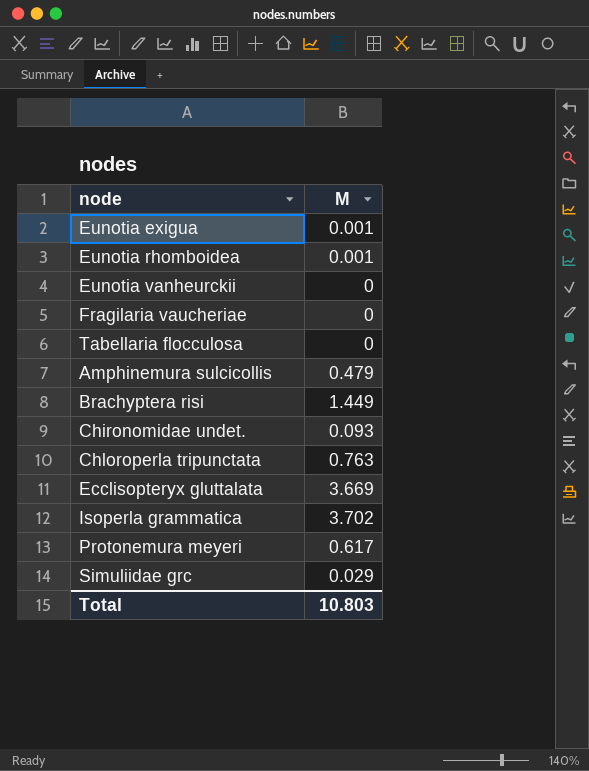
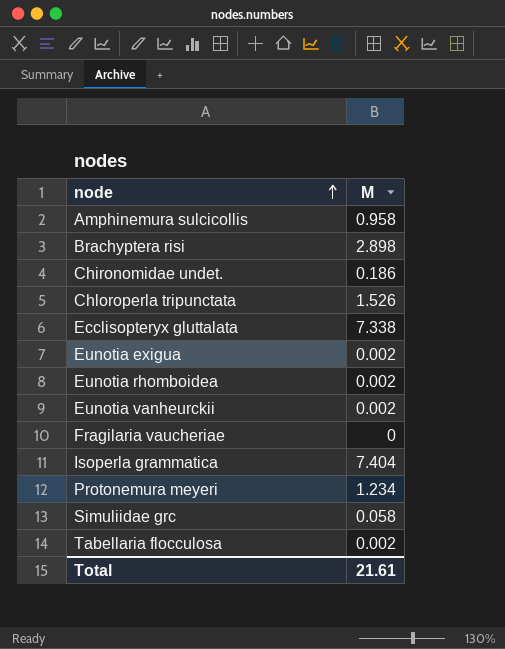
row order: none -> node ascending
Amphinemura sulcicollis | M: 0.479 -> 0.958
Brachyptera risi | M: 1.449 -> 2.898
Chironomidae undet. | M: 0.093 -> 0.186
Chloroperla tripunctata | M: 0.763 -> 1.526
Ecclisopteryx gluttalata | M: 3.669 -> 7.338
Eunotia exigua | M: 0.001 -> 0.002
Eunotia rhomboidea | M: 0.001 -> 0.002
Eunotia vanheurckii | M: 0 -> 0.002
Isoperla grammatica | M: 3.702 -> 7.404
Protonemura meyeri | M: 0.617 -> 1.234
Simuliidae grc | M: 0.029 -> 0.058
Tabellaria flocculosa | M: 0 -> 0.002
Total | M: 10.803 -> 21.61

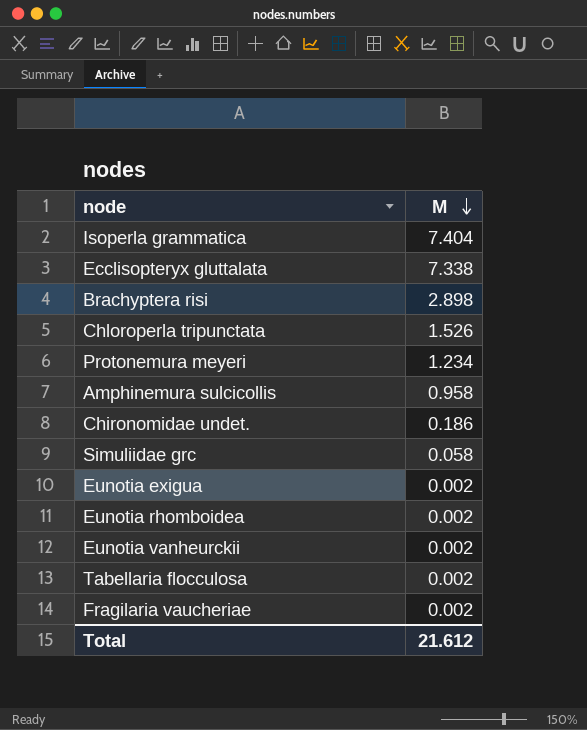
row order: node ascending -> M descending
Fragilaria vaucheriae | M: 0 -> 0.002
Total | M: 21.61 -> 21.612

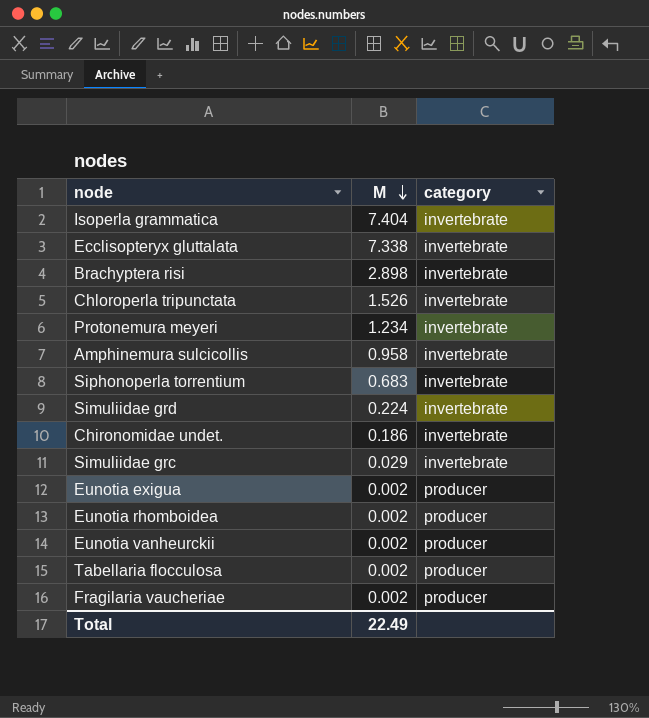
column category | position: none -> 3
row Siphonoperla torrentium: none -> 0.683 | invertebrate
row Simuliidae grd: none -> 0.224 | invertebrate
Simuliidae grc | M: 0.058 -> 0.029
Total | M: 21.612 -> 22.49

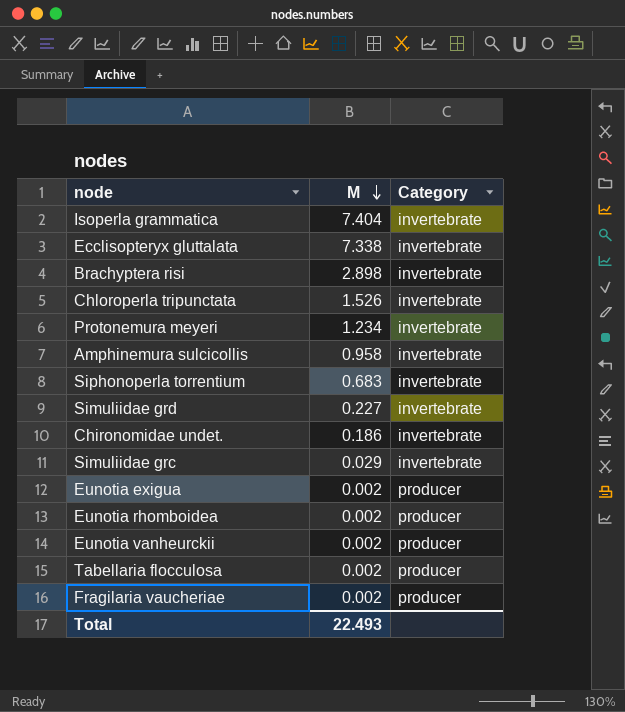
column name: category -> Category
Simuliidae grd | M: 0.224 -> 0.227
Total | M: 22.49 -> 22.493

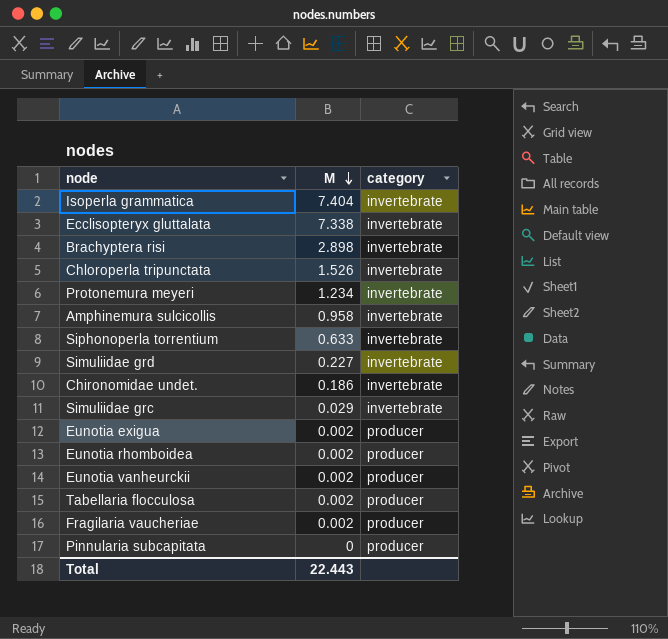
column name: Category -> category
Siphonoperla torrentium | M: 0.683 -> 0.633
row Pinnularia subcapitata: none -> 0 | producer
Total | M: 22.493 -> 22.443

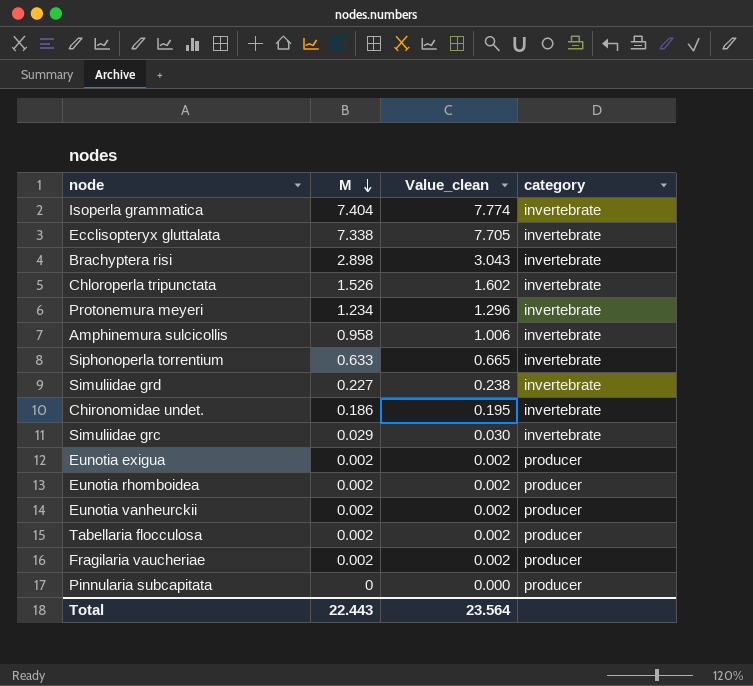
column Value_clean | formula: none -> [M] * 1.05

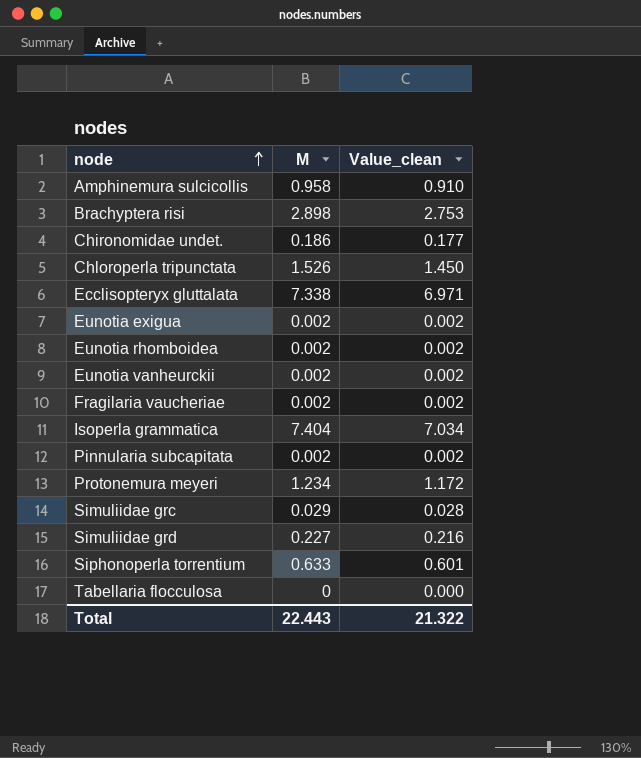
row order: M descending -> node ascending
column category | position: 4 -> none
column Value_clean | formula: [M] * 1.05 -> [M] * 0.95
Pinnularia subcapitata | M: 0 -> 0.002
Tabellaria flocculosa | M: 0.002 -> 0
Total | Value_clean: 23.564 -> 21.322

